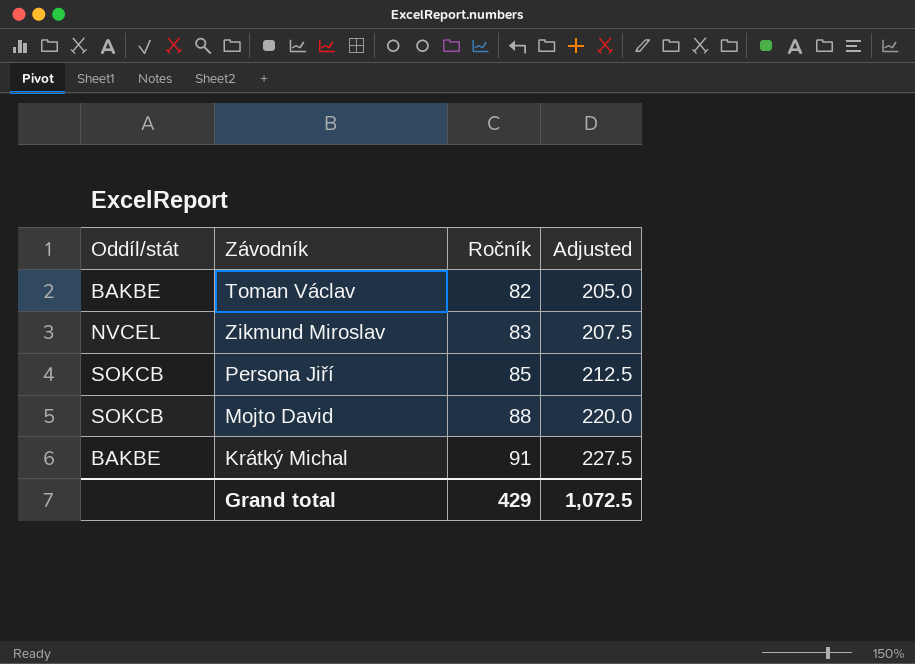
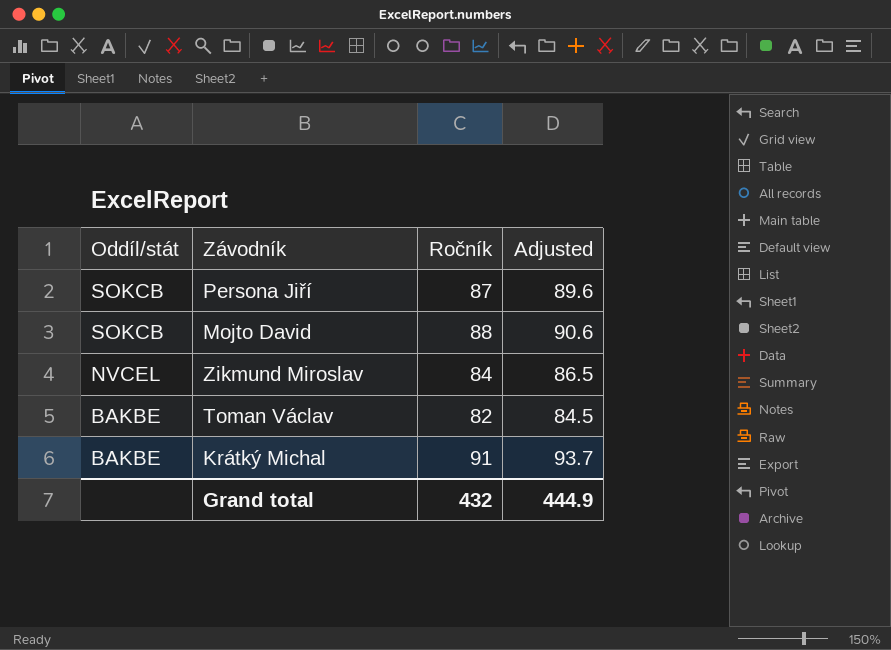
row order: Ročník ascending -> Oddíl/stát descending
column Adjusted | formula: [Ročník] * 2.5 -> [Ročník] * 1.03
Persona Jiří | Ročník: 85 -> 87
Zikmund Miroslav | Ročník: 83 -> 84
Grand total | Ročník: 429 -> 432
Grand total | Adjusted: 1,072.5 -> 444.9

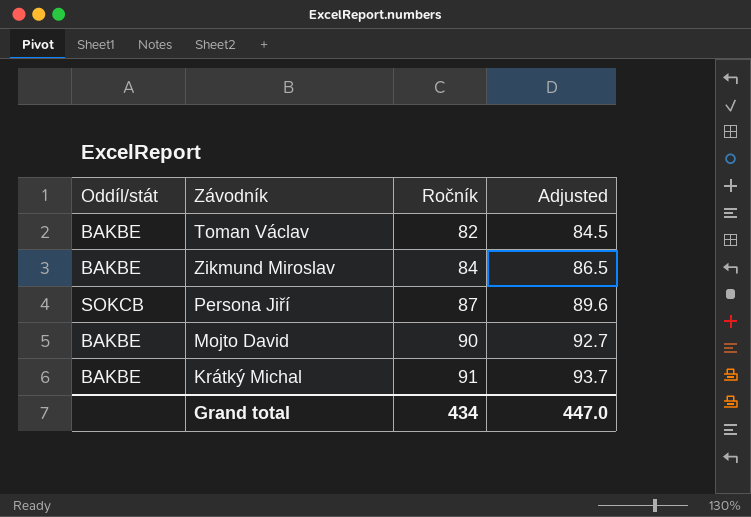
row order: Oddíl/stát descending -> Ročník ascending
Zikmund Miroslav | Oddíl/stát: NVCEL -> BAKBE
Mojto David | Oddíl/stát: SOKCB -> BAKBE
Mojto David | Ročník: 88 -> 90
Mojto David | Adjusted: 90.6 -> 92.7
Grand total | Ročník: 432 -> 434
Grand total | Adjusted: 444.9 -> 447.0

